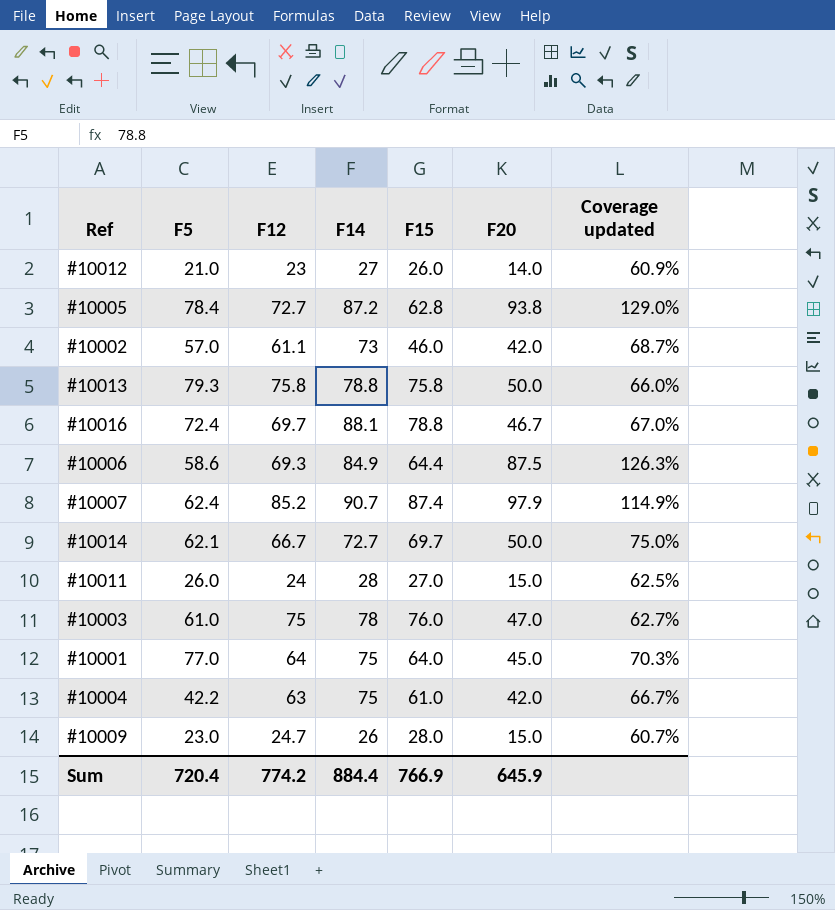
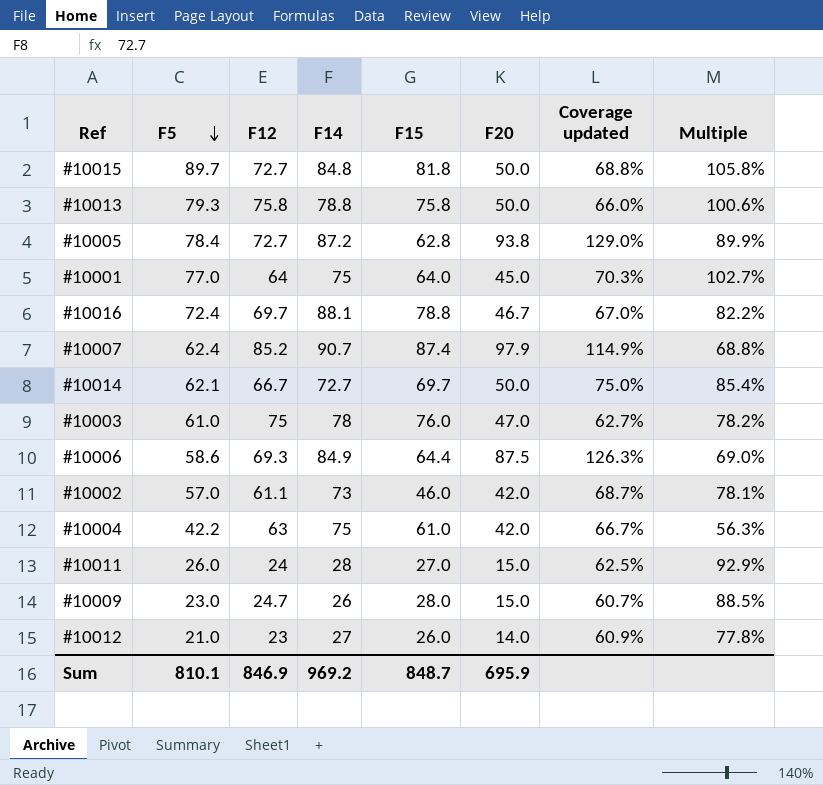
row order: none -> F5 descending
column Multiple | formula: none -> [F5] / [F14]
row #10015: none -> 89.7 | 72.7 | 84.8 | 81.8 | 50.0 | 68.8% | 105.8%
Sum | F5: 720.4 -> 810.1
Sum | F12: 774.2 -> 846.9
Sum | F14: 884.4 -> 969.2
Sum | F15: 766.9 -> 848.7
Sum | F20: 645.9 -> 695.9

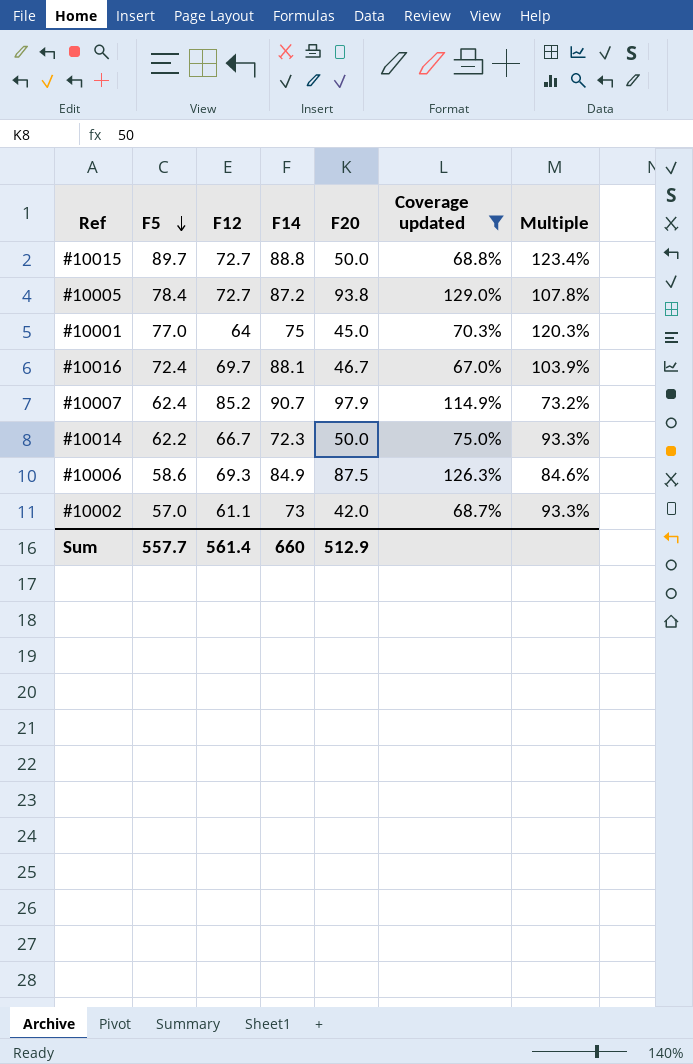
filter: none -> Coverage updated >= 67.0%
column F15 | position: 5 -> none
column Multiple | formula: [F5] / [F14] -> [F5] / [F12]
#10015 | F14: 84.8 -> 88.8
#10014 | F5: 62.1 -> 62.2
#10014 | F14: 72.7 -> 72.3
Sum | F5: 810.1 -> 557.7
Sum | F12: 846.9 -> 561.4
Sum | F14: 969.2 -> 660
Sum | F20: 695.9 -> 512.9

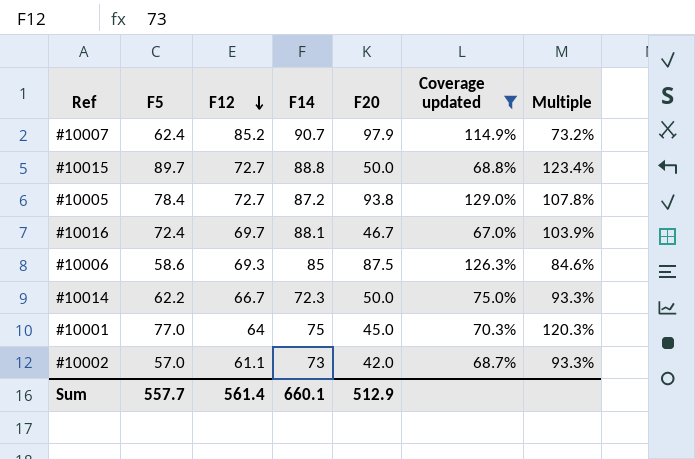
row order: F5 descending -> F12 descending
#10006 | F14: 84.9 -> 85
Sum | F14: 660 -> 660.1

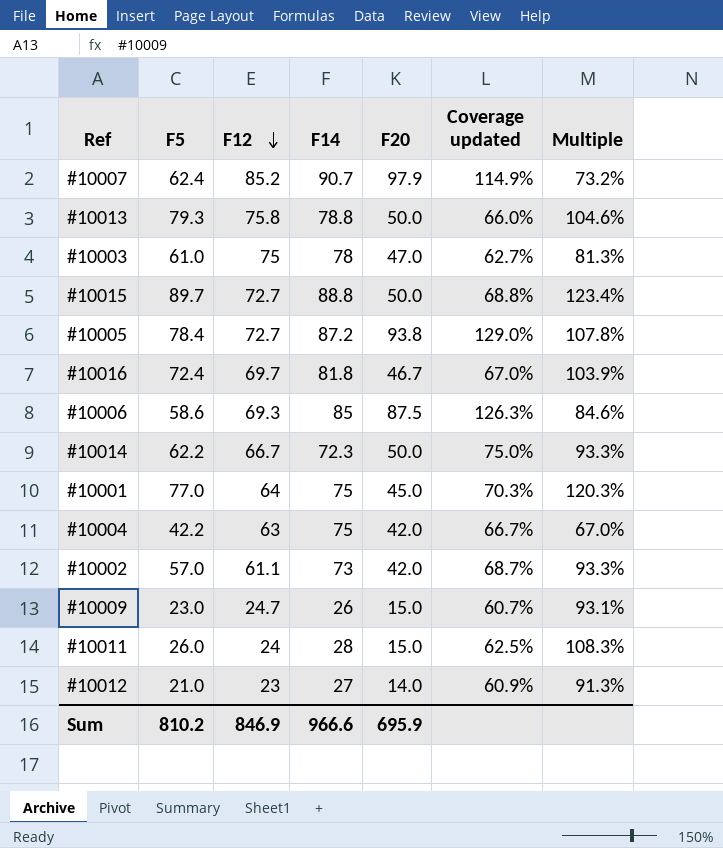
filter: Coverage updated >= 67.0% -> none
#10016 | F14: 88.1 -> 81.8
Sum | F5: 557.7 -> 810.2
Sum | F12: 561.4 -> 846.9
Sum | F14: 660.1 -> 966.6
Sum | F20: 512.9 -> 695.9

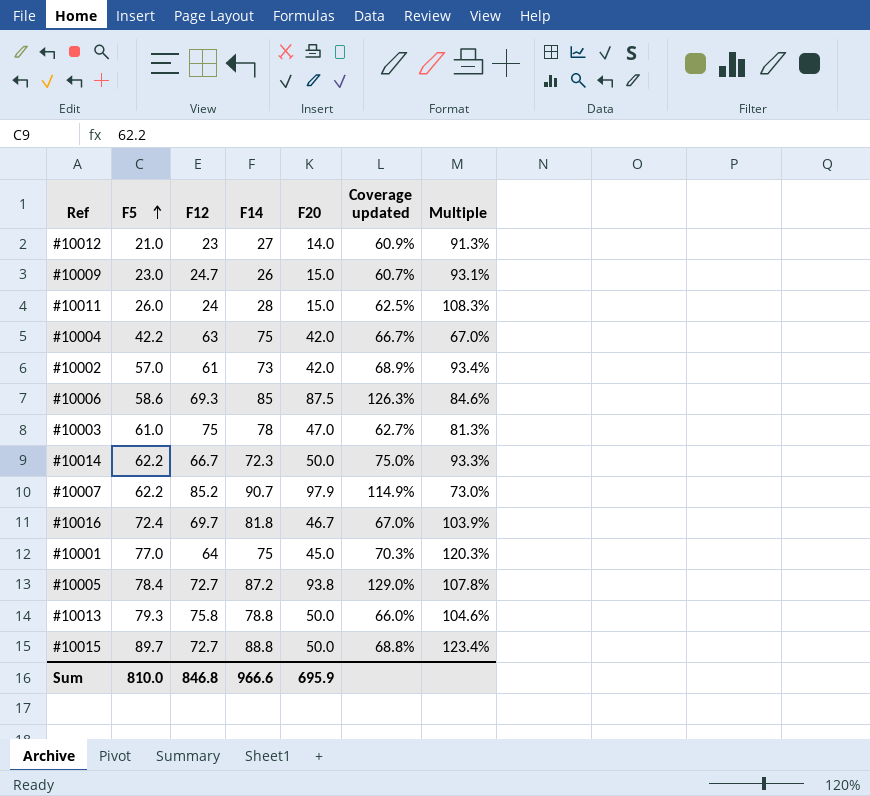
row order: F12 descending -> F5 ascending
#10002 | F12: 61.1 -> 61
#10002 | Coverage updated: 68.7% -> 68.9%
#10002 | Multiple: 93.3% -> 93.4%
#10007 | F5: 62.4 -> 62.2
#10007 | Multiple: 73.2% -> 73.0%
Sum | F5: 810.2 -> 810.0
Sum | F12: 846.9 -> 846.8

